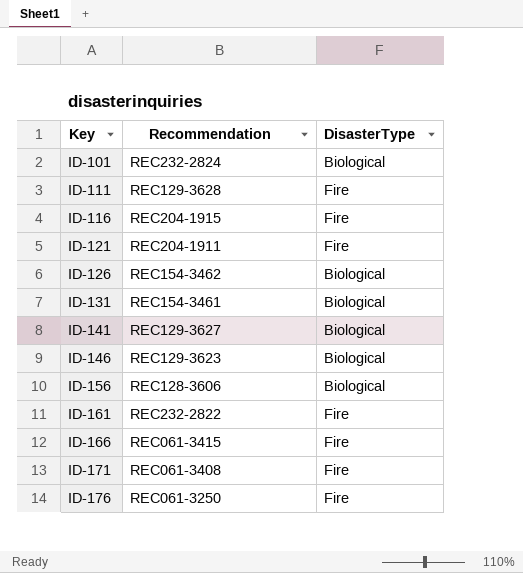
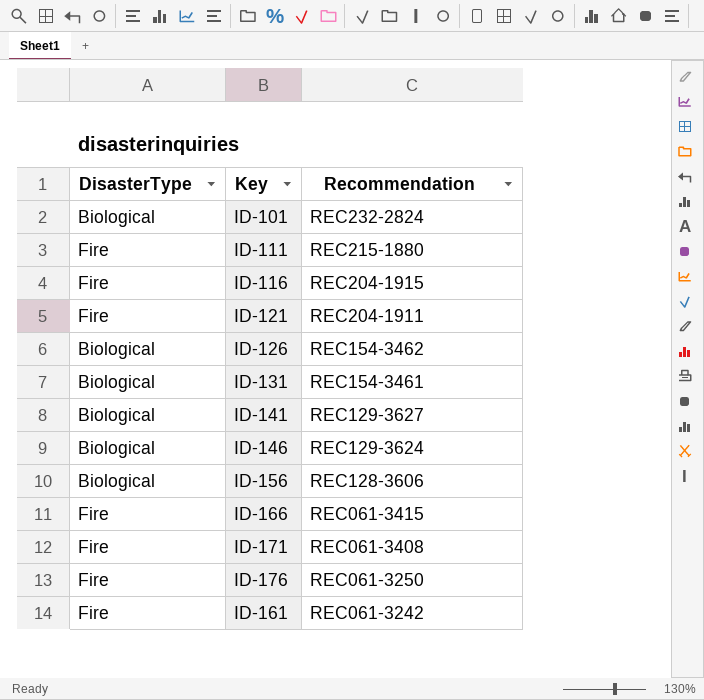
row order: Key ascending -> Recommendation descending
column DisasterType | position: 3 -> 1
ID-111 | Recommendation: REC129-3628 -> REC215-1880
ID-146 | Recommendation: REC129-3623 -> REC129-3624
ID-161 | Recommendation: REC232-2822 -> REC061-3242

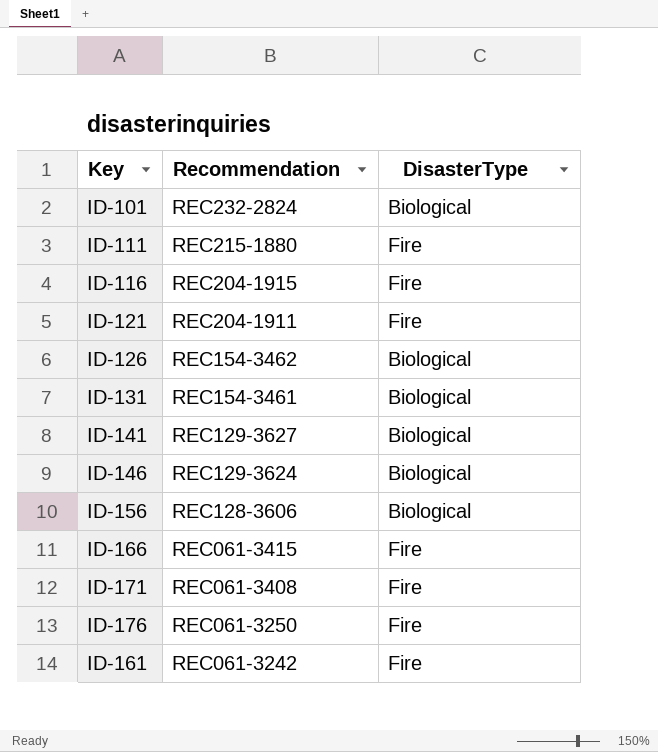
column DisasterType | position: 1 -> 3

